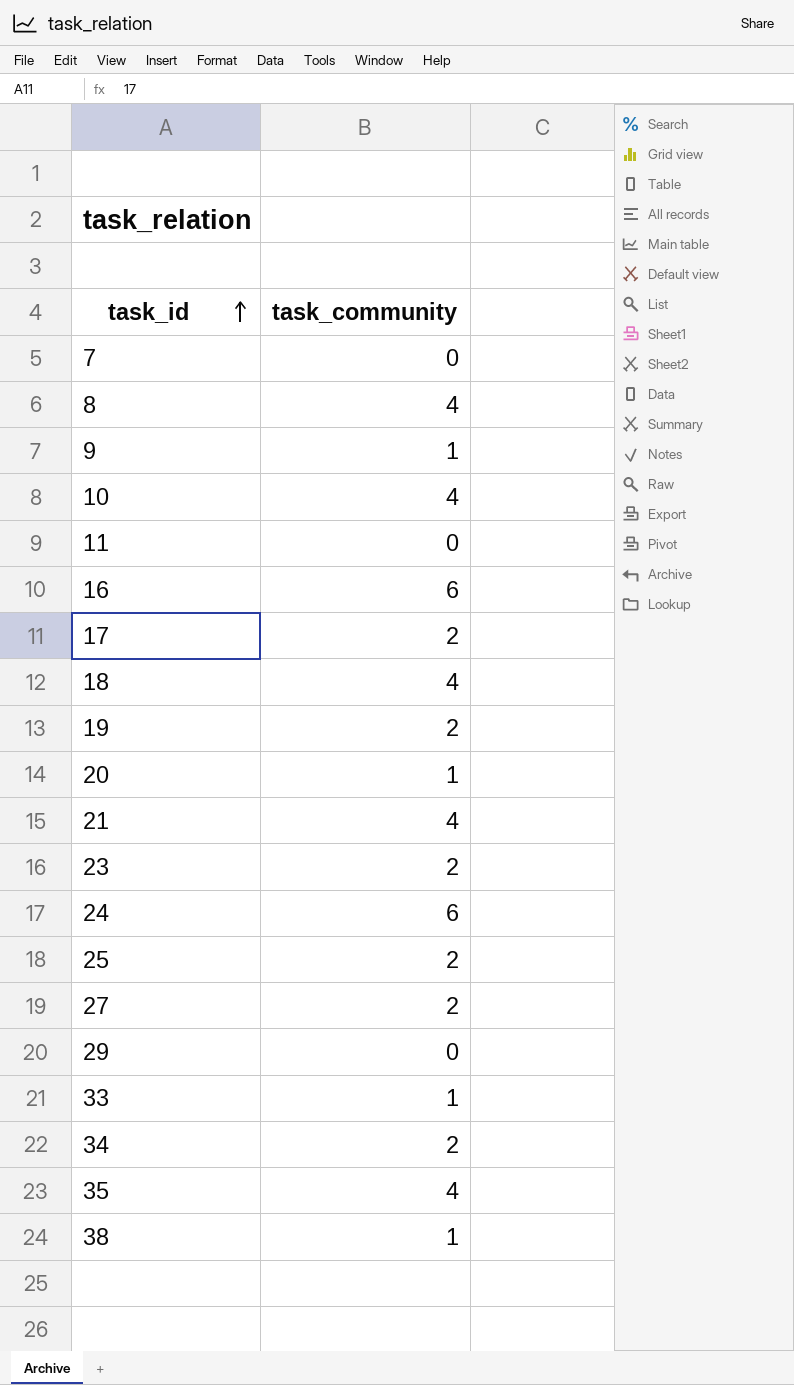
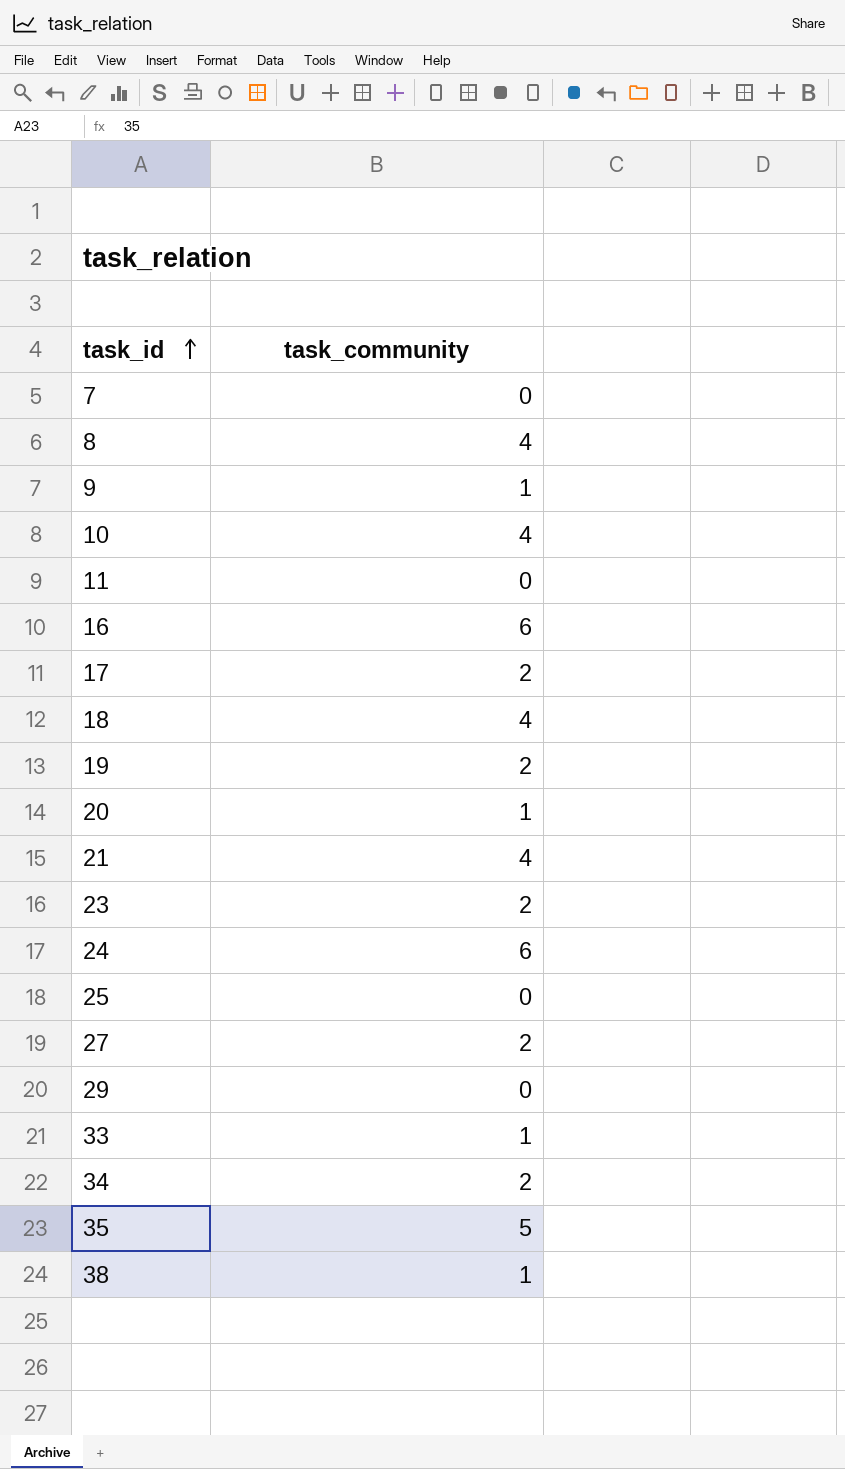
25 | task_community: 2 -> 0
35 | task_community: 4 -> 5

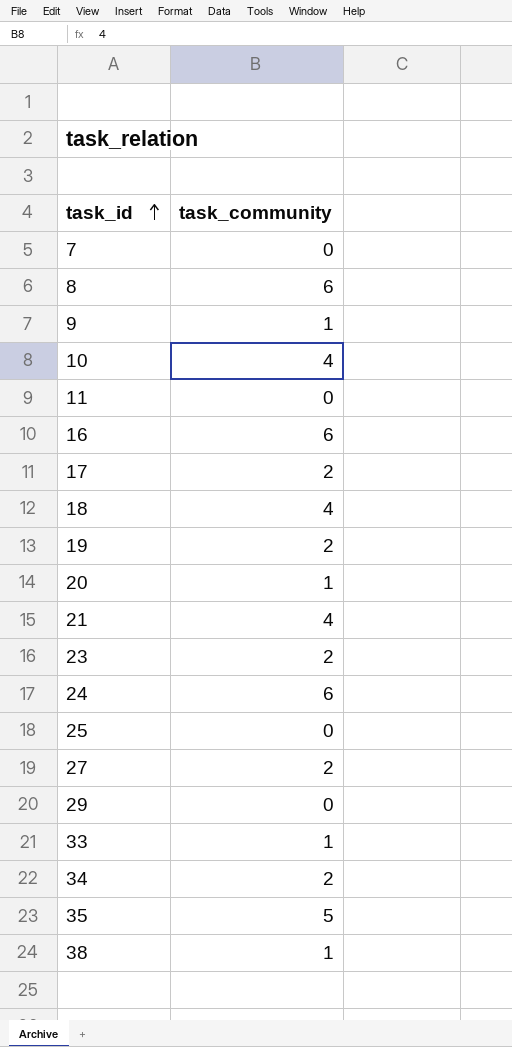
8 | task_community: 4 -> 6

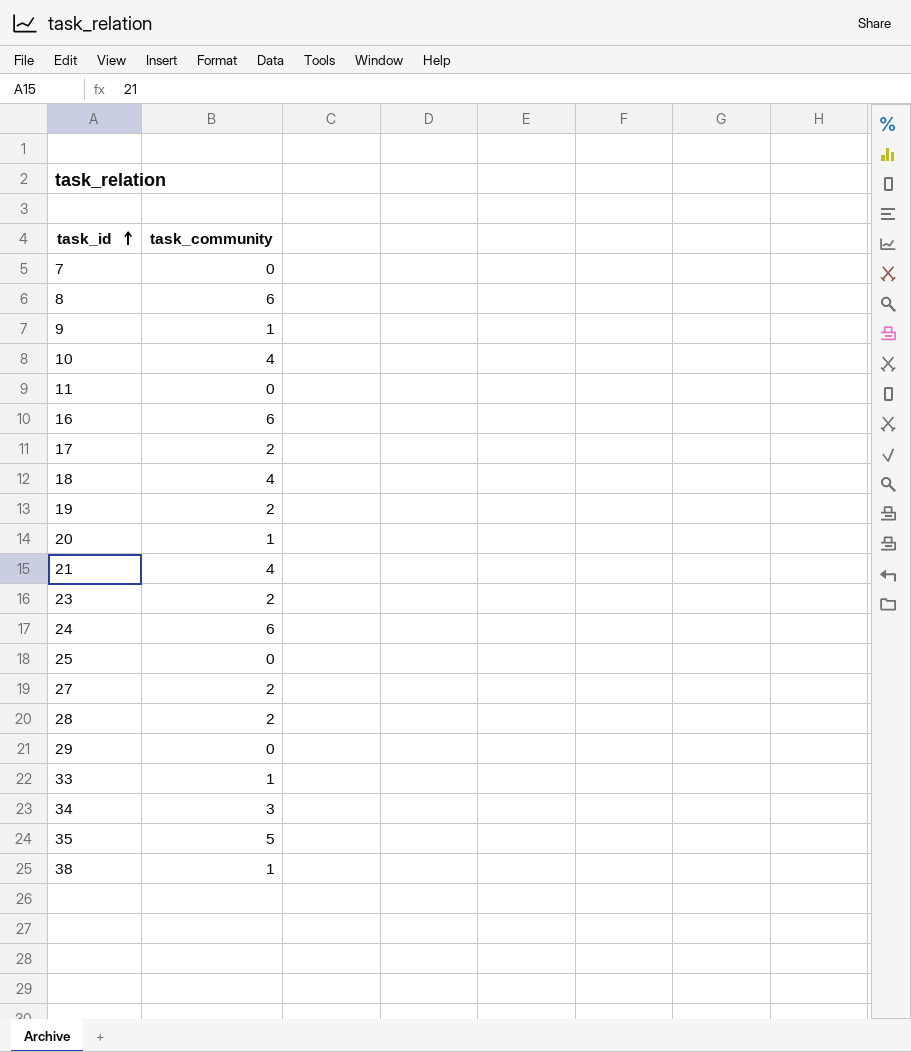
row 28: none -> 2
34 | task_community: 2 -> 3

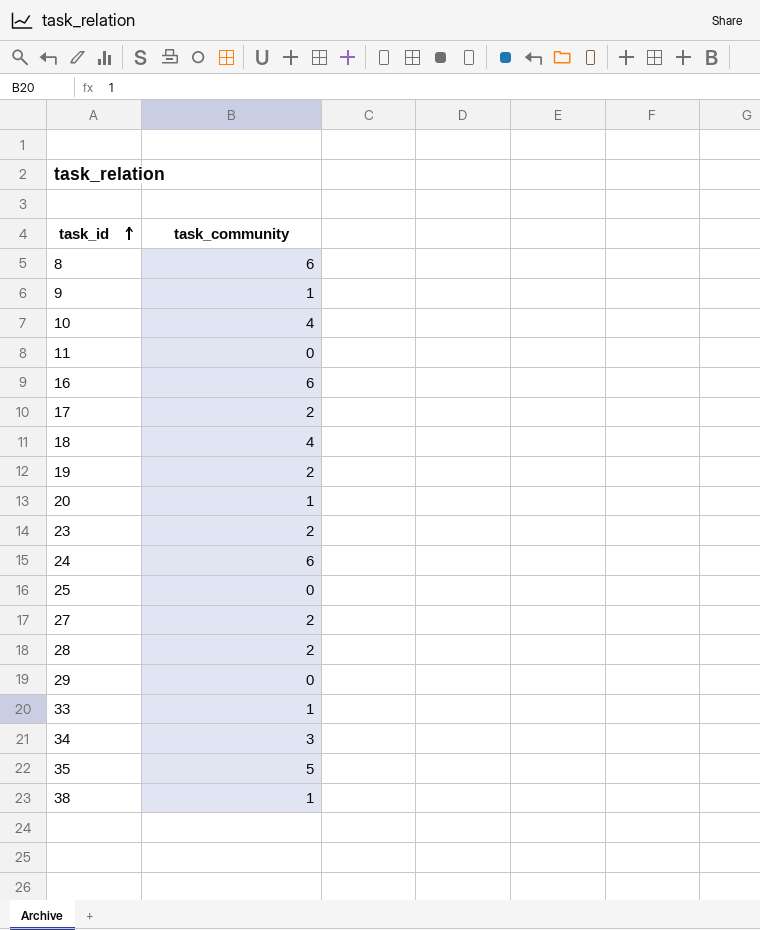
row 7: 0 -> none
row 21: 4 -> none

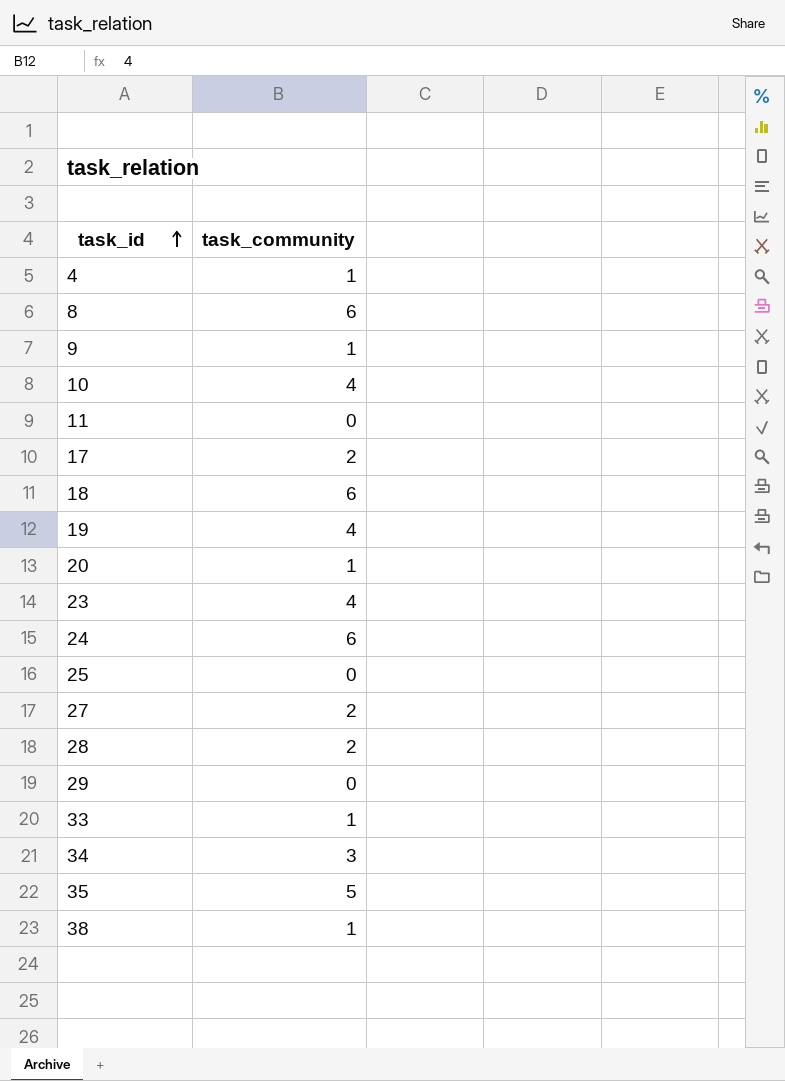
row 16: 6 -> none
row 4: none -> 1
18 | task_community: 4 -> 6
19 | task_community: 2 -> 4
23 | task_community: 2 -> 4

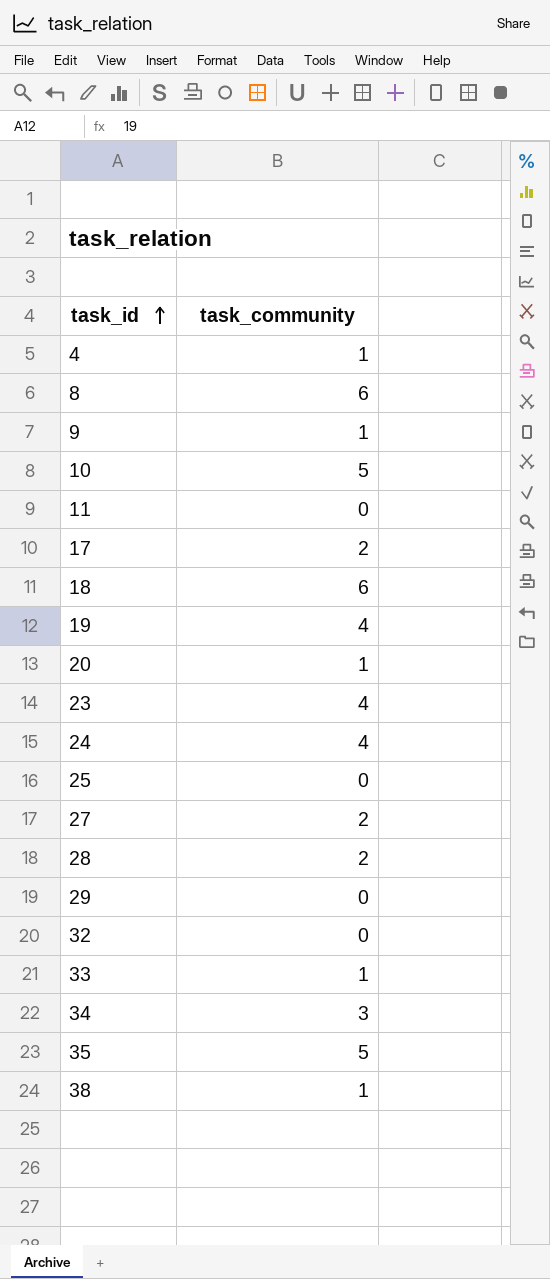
10 | task_community: 4 -> 5
24 | task_community: 6 -> 4
row 32: none -> 0

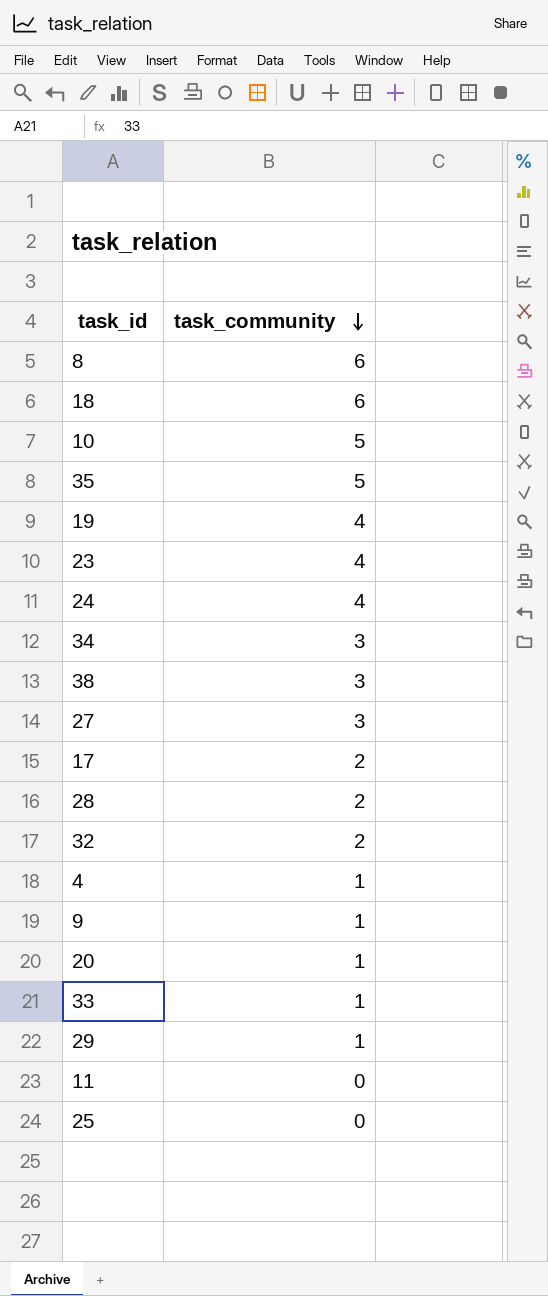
row order: task_id ascending -> task_community descending
38 | task_community: 1 -> 3
27 | task_community: 2 -> 3
32 | task_community: 0 -> 2
29 | task_community: 0 -> 1

